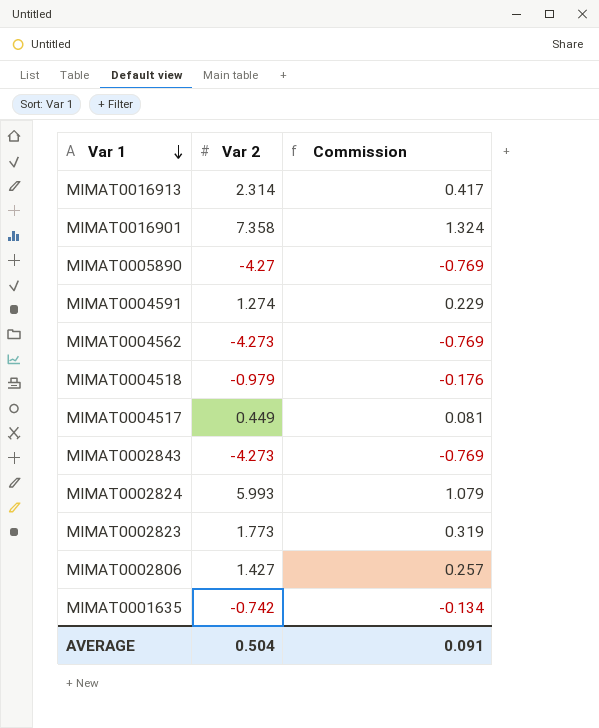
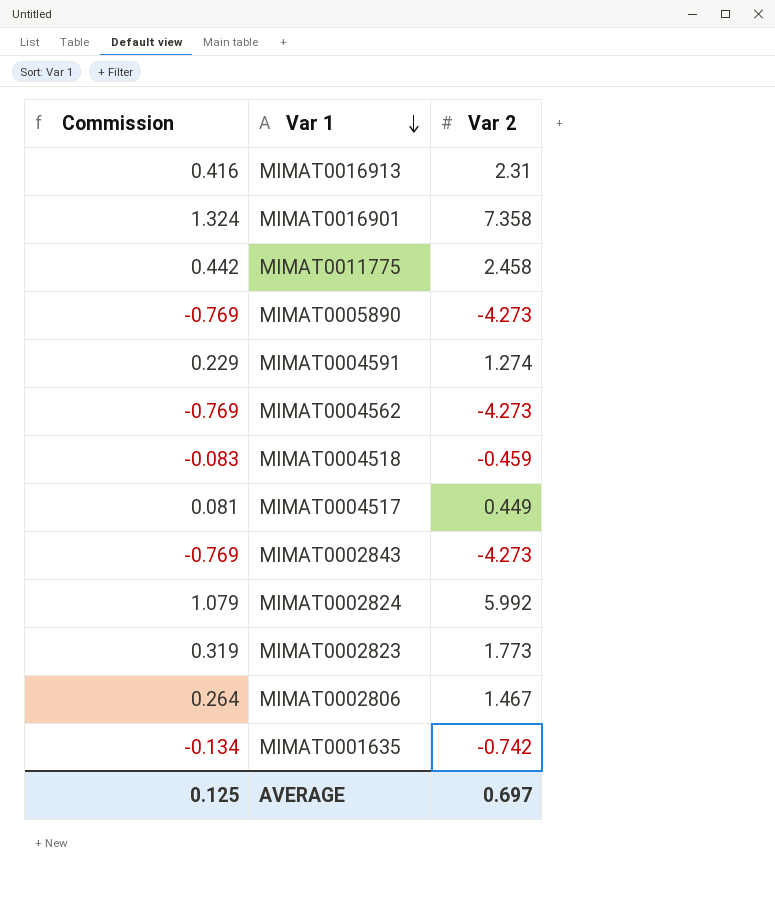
column Commission | position: 3 -> 1
MIMAT0016913 | Commission: 0.417 -> 0.416
MIMAT0016913 | Var 2: 2.314 -> 2.31
row MIMAT0011775: none -> 0.442 | 2.458
MIMAT0005890 | Var 2: -4.27 -> -4.273
MIMAT0004518 | Commission: -0.176 -> -0.083
MIMAT0004518 | Var 2: -0.979 -> -0.459
MIMAT0002824 | Var 2: 5.993 -> 5.992
MIMAT0002806 | Commission: 0.257 -> 0.264
MIMAT0002806 | Var 2: 1.427 -> 1.467
AVERAGE | Commission: 0.091 -> 0.125
AVERAGE | Var 2: 0.504 -> 0.697

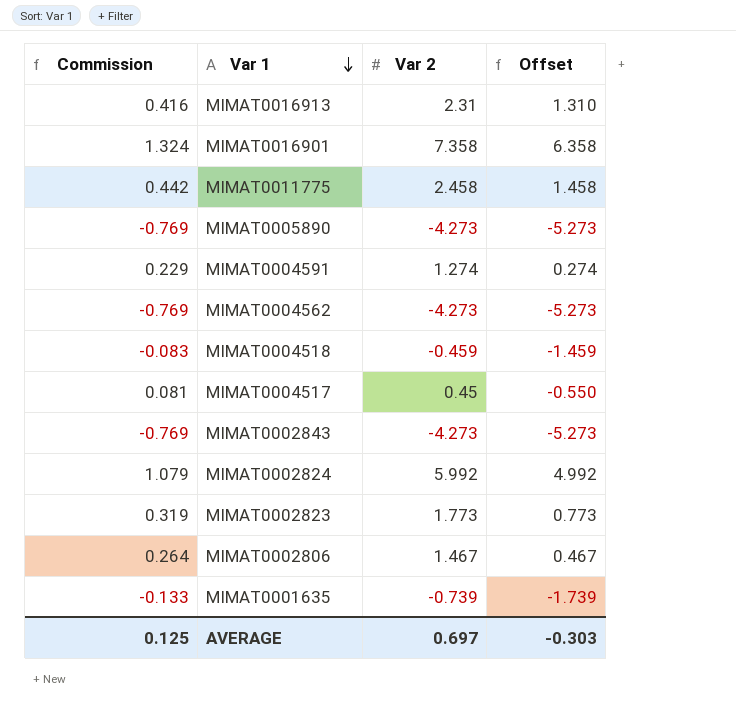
column Offset | formula: none -> [Var 2] - 1
MIMAT0004517 | Var 2: 0.449 -> 0.45
MIMAT0001635 | Commission: -0.134 -> -0.133
MIMAT0001635 | Var 2: -0.742 -> -0.739

